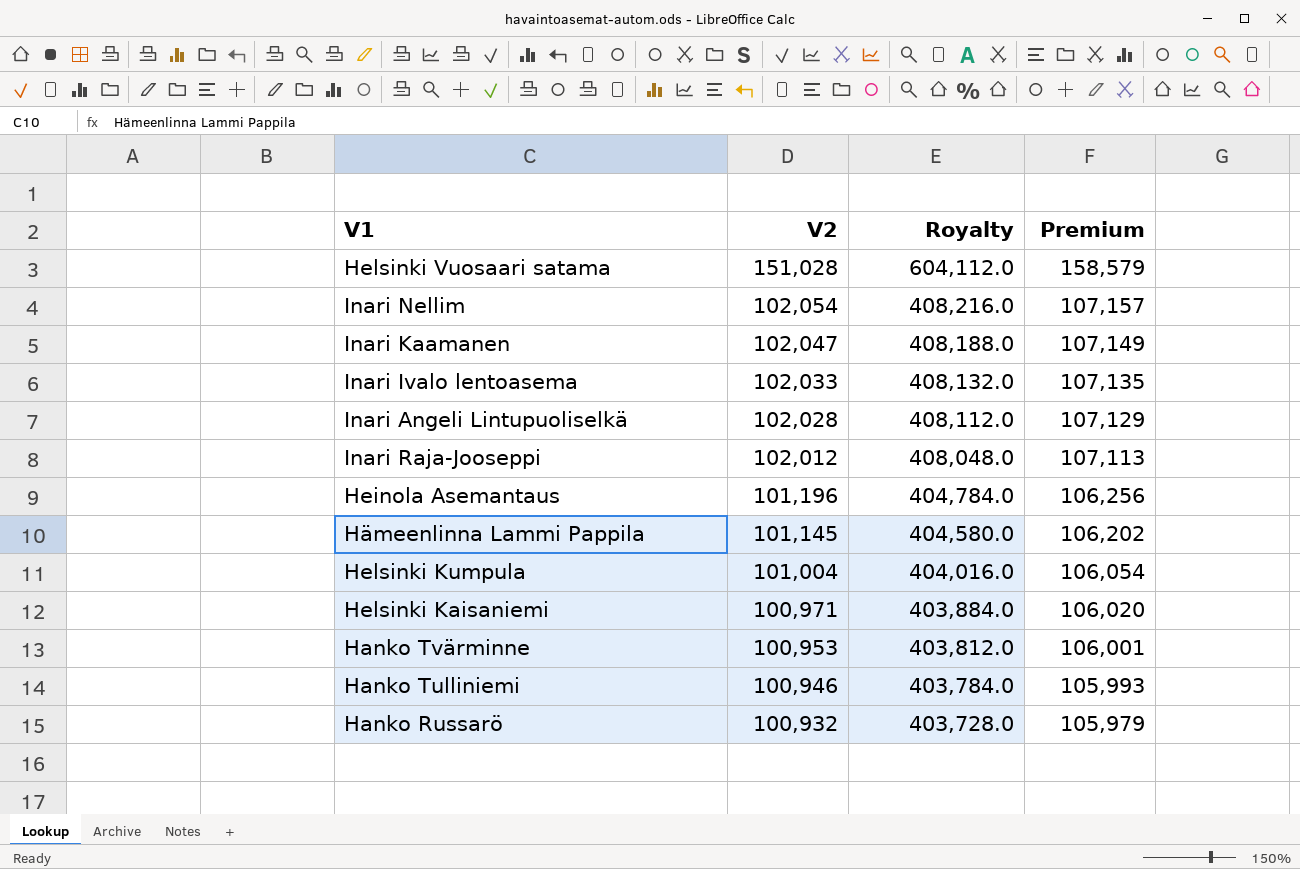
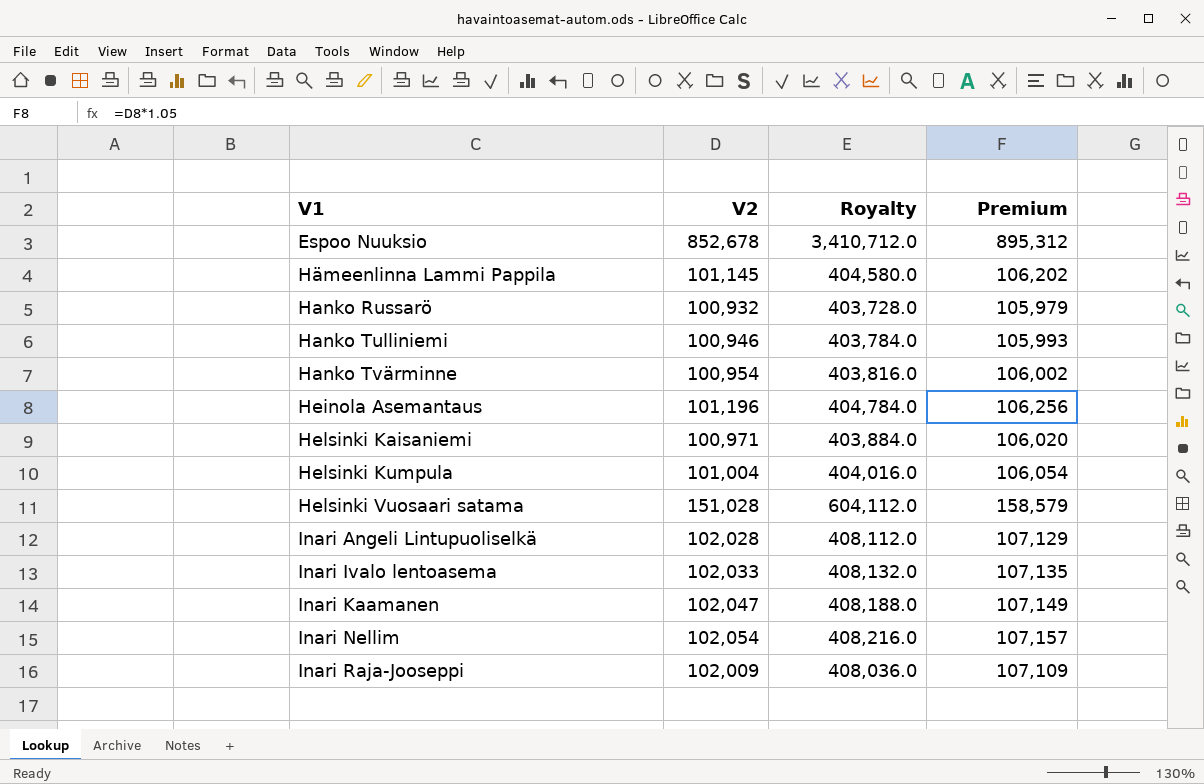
row order: V2 descending -> V1 ascending
row Espoo Nuuksio: none -> 852,678 | 3,410,712.0 | 895,312
Hanko Tvärminne | V2: 100,953 -> 100,954
Hanko Tvärminne | Royalty: 403,812.0 -> 403,816.0
Hanko Tvärminne | Premium: 106,001 -> 106,002
Inari Raja-Jooseppi | V2: 102,012 -> 102,009
Inari Raja-Jooseppi | Royalty: 408,048.0 -> 408,036.0
Inari Raja-Jooseppi | Premium: 107,113 -> 107,109

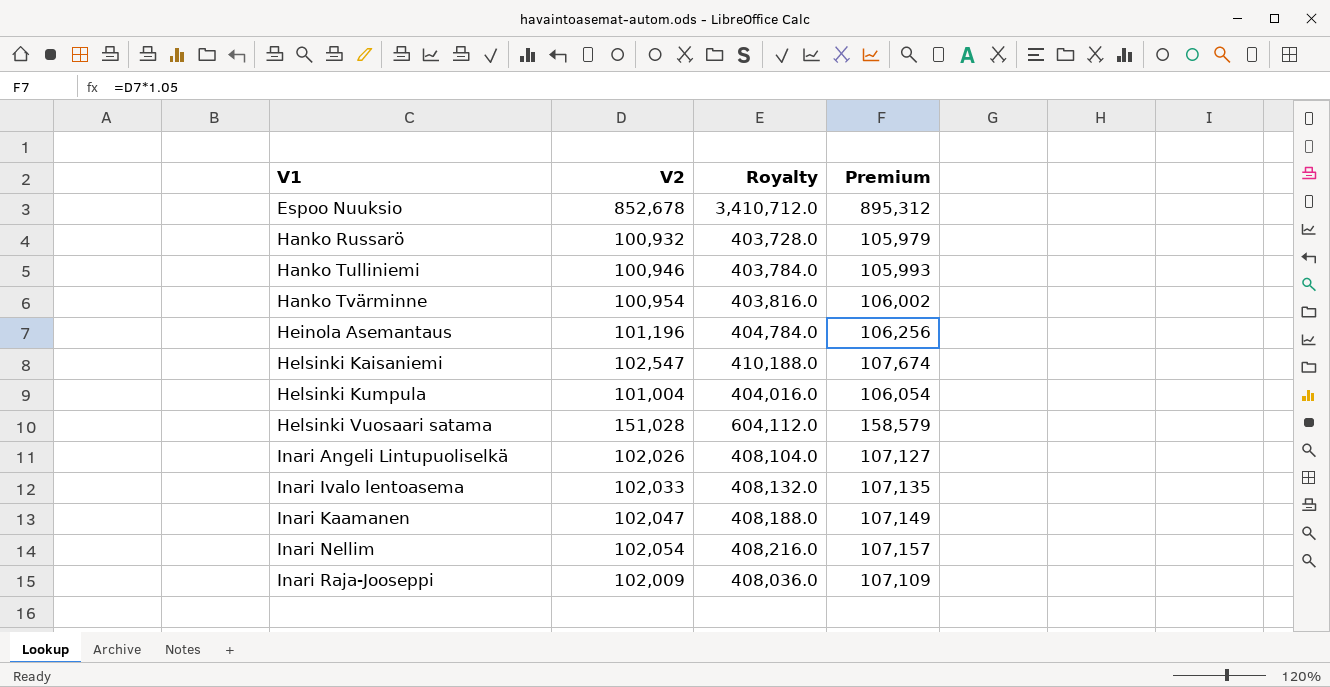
row Hämeenlinna Lammi Pappila: 101,145 | 404,580.0 | 106,202 -> none
Helsinki Kaisaniemi | V2: 100,971 -> 102,547
Helsinki Kaisaniemi | Royalty: 403,884.0 -> 410,188.0
Helsinki Kaisaniemi | Premium: 106,020 -> 107,674
Inari Angeli Lintupuoliselkä | V2: 102,028 -> 102,026
Inari Angeli Lintupuoliselkä | Royalty: 408,112.0 -> 408,104.0
Inari Angeli Lintupuoliselkä | Premium: 107,129 -> 107,127

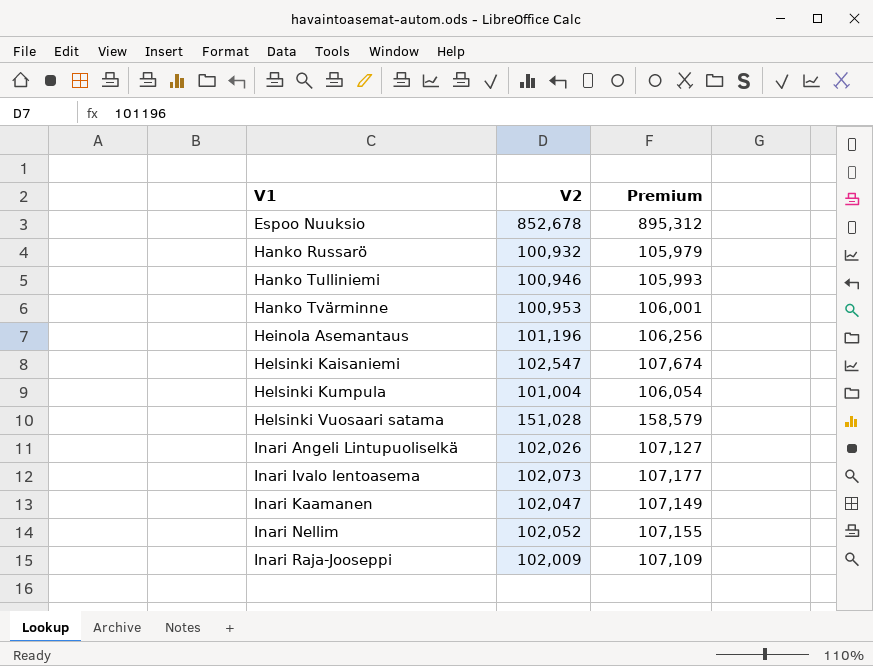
column Royalty | formula: [V2] * 4 -> none
Hanko Tvärminne | V2: 100,954 -> 100,953
Hanko Tvärminne | Premium: 106,002 -> 106,001
Inari Ivalo lentoasema | V2: 102,033 -> 102,073
Inari Ivalo lentoasema | Premium: 107,135 -> 107,177
Inari Nellim | V2: 102,054 -> 102,052
Inari Nellim | Premium: 107,157 -> 107,155

